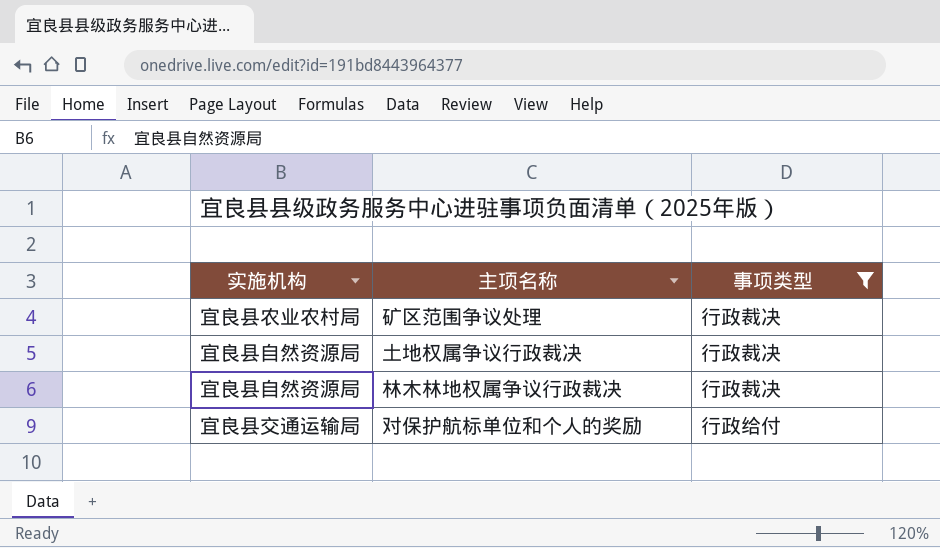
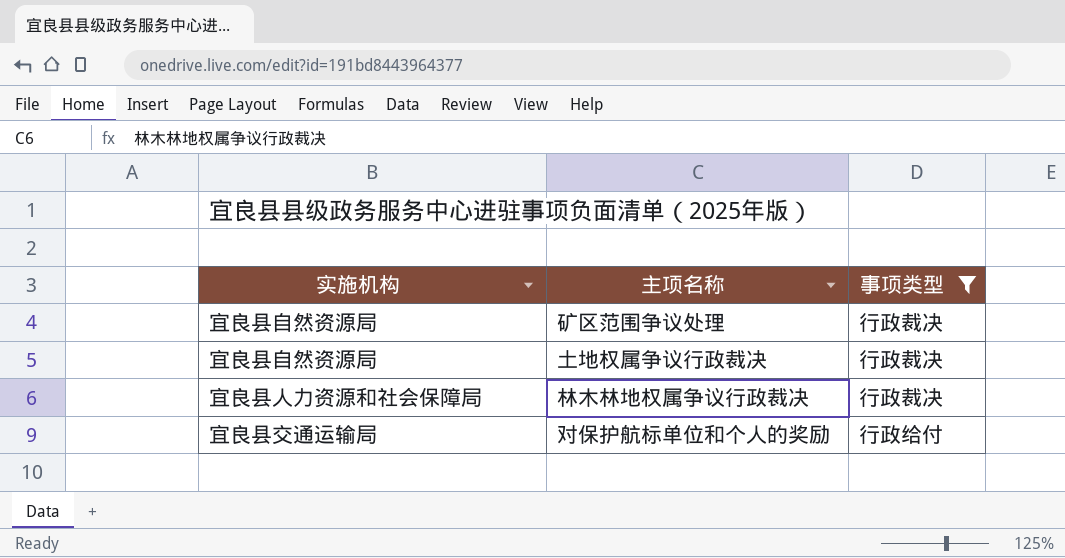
矿区范围争议处理 | 实施机构: 宜良县农业农村局 -> 宜良县自然资源局
林木林地权属争议行政裁决 | 实施机构: 宜良县自然资源局 -> 宜良县人力资源和社会保障局

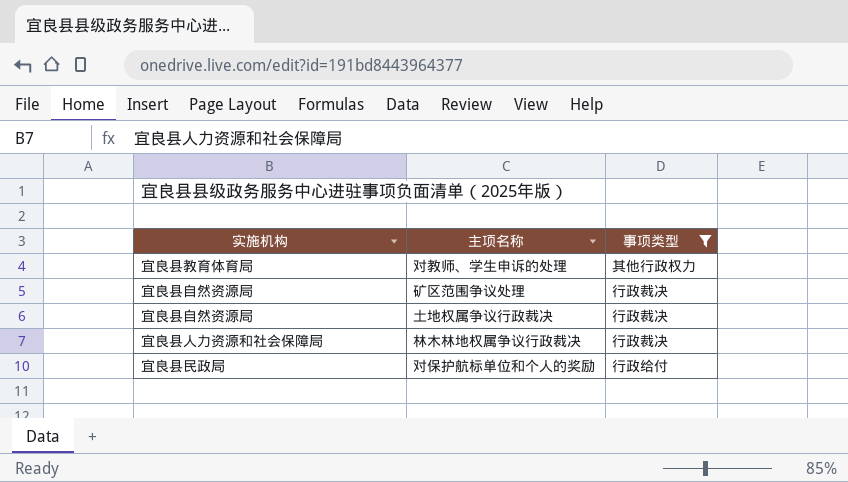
row 对教师、学生申诉的处理: none -> 宜良县教育体育局 | 其他行政权力
对保护航标单位和个人的奖励 | 实施机构: 宜良县交通运输局 -> 宜良县民政局

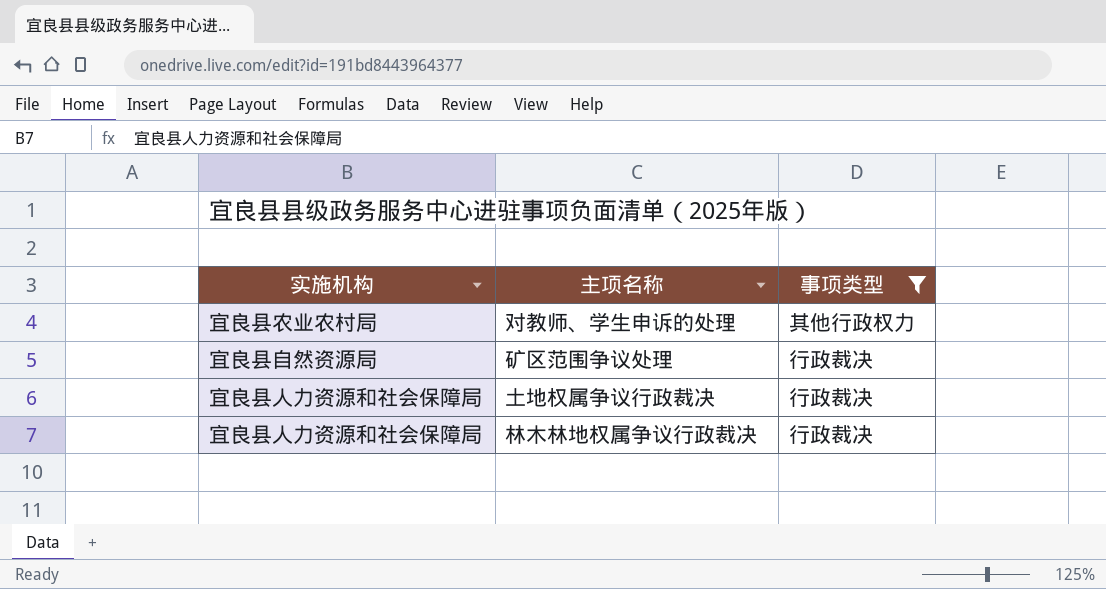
row 对保护航标单位和个人的奖励: 宜良县民政局 | 行政给付 -> none
对教师、学生申诉的处理 | 实施机构: 宜良县教育体育局 -> 宜良县农业农村局
土地权属争议行政裁决 | 实施机构: 宜良县自然资源局 -> 宜良县人力资源和社会保障局

